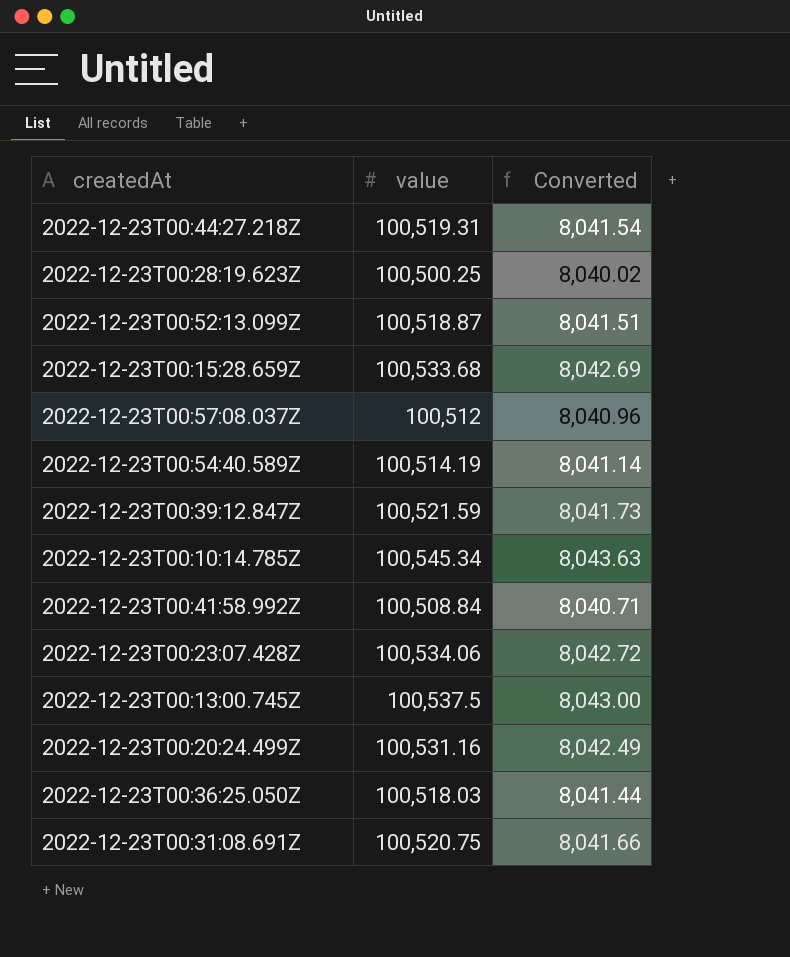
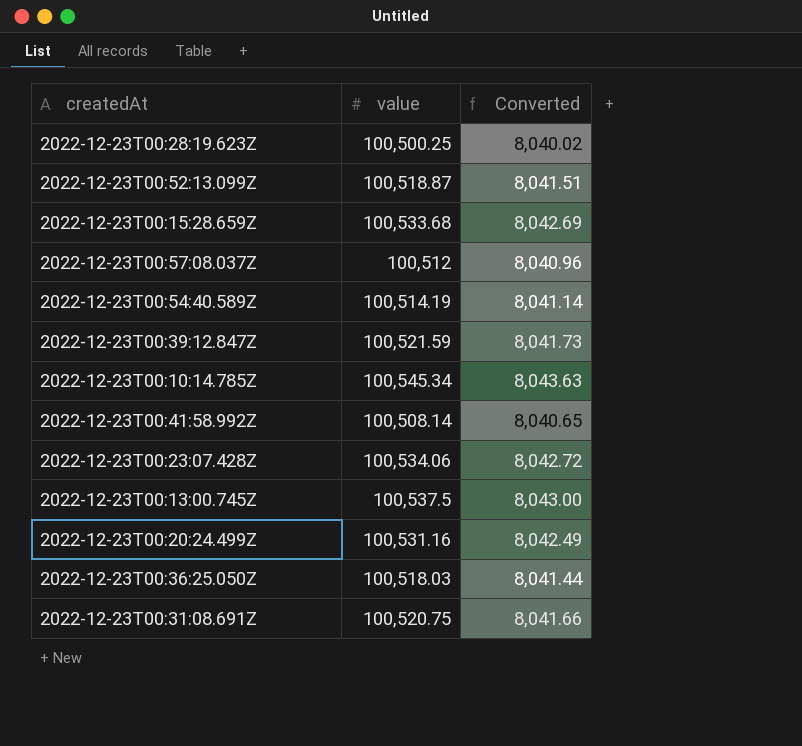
row 2022-12-23T00:44:27.218Z: 100,519.31 | 8,041.54 -> none
2022-12-23T00:41:58.992Z | value: 100,508.84 -> 100,508.14
2022-12-23T00:41:58.992Z | Converted: 8,040.71 -> 8,040.65

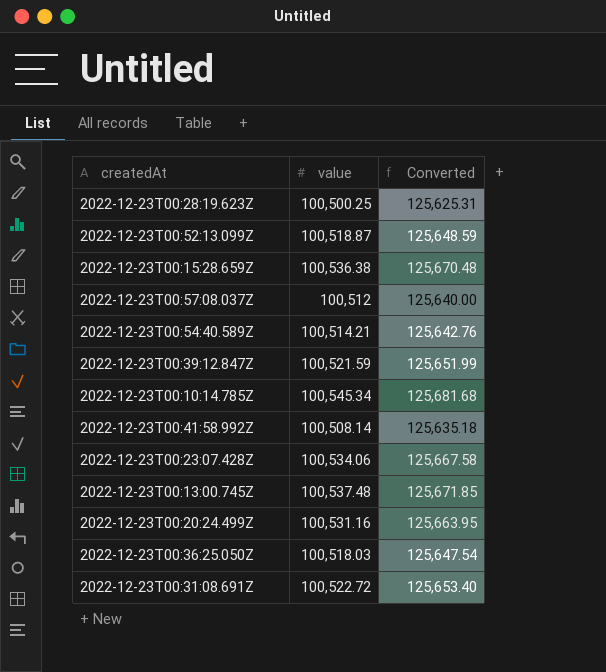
column Converted | formula: [value] * 0.08 -> [value] * 1.25
2022-12-23T00:15:28.659Z | value: 100,533.68 -> 100,536.38
2022-12-23T00:54:40.589Z | value: 100,514.19 -> 100,514.21
2022-12-23T00:13:00.745Z | value: 100,537.5 -> 100,537.48
2022-12-23T00:31:08.691Z | value: 100,520.75 -> 100,522.72

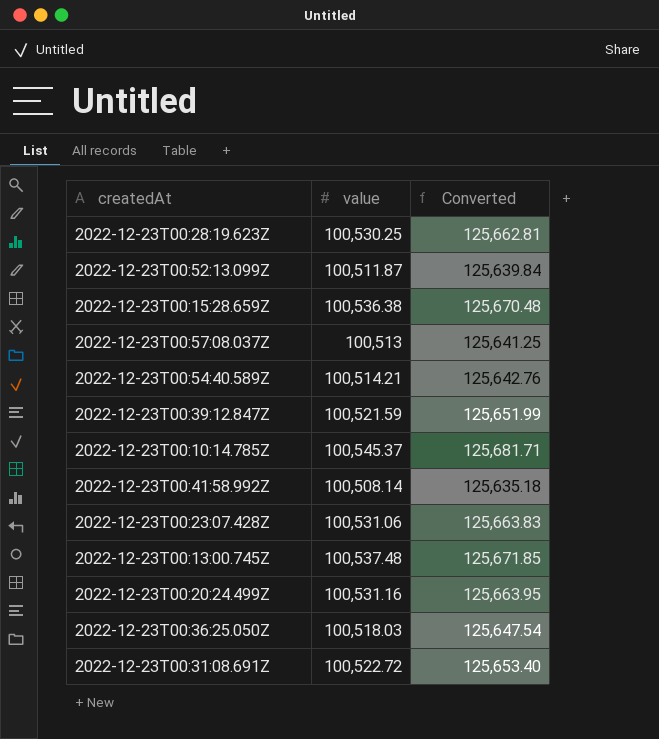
2022-12-23T00:28:19.623Z | value: 100,500.25 -> 100,530.25
2022-12-23T00:28:19.623Z | Converted: 125,625.31 -> 125,662.81
2022-12-23T00:52:13.099Z | value: 100,518.87 -> 100,511.87
2022-12-23T00:52:13.099Z | Converted: 125,648.59 -> 125,639.84
2022-12-23T00:57:08.037Z | value: 100,512 -> 100,513
2022-12-23T00:57:08.037Z | Converted: 125,640.00 -> 125,641.25
2022-12-23T00:10:14.785Z | value: 100,545.34 -> 100,545.37
2022-12-23T00:10:14.785Z | Converted: 125,681.68 -> 125,681.71
2022-12-23T00:23:07.428Z | value: 100,534.06 -> 100,531.06
2022-12-23T00:23:07.428Z | Converted: 125,667.58 -> 125,663.83

